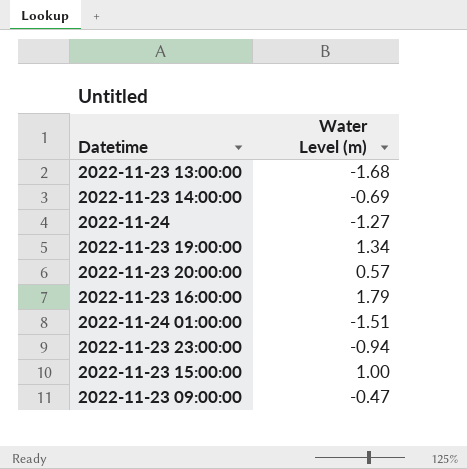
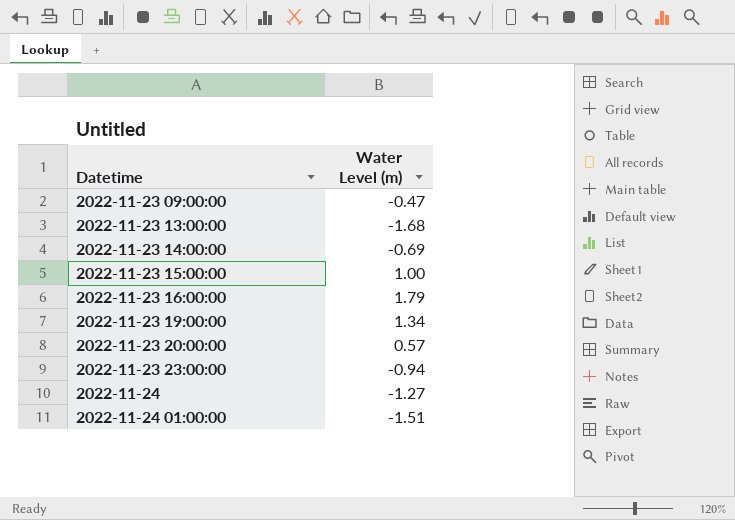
row order: none -> Datetime ascending

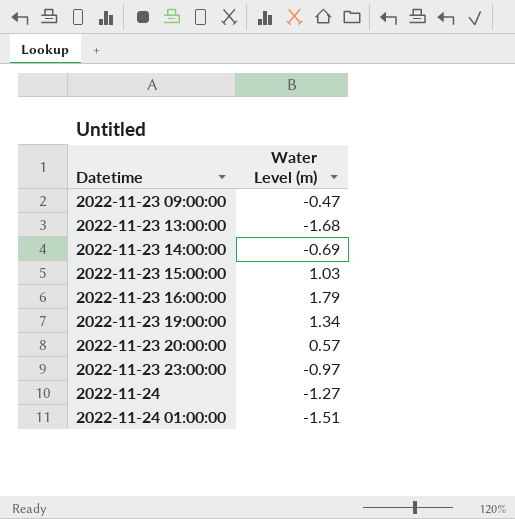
2022-11-23 15:00:00 | Water Level (m): 1.00 -> 1.03
2022-11-23 23:00:00 | Water Level (m): -0.94 -> -0.97

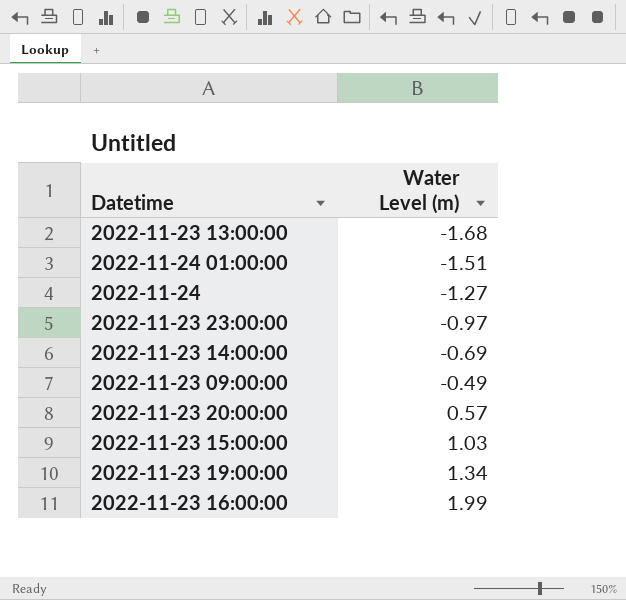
row order: Datetime ascending -> Water Level (m) ascending
2022-11-23 09:00:00 | Water Level (m): -0.47 -> -0.49
2022-11-23 16:00:00 | Water Level (m): 1.79 -> 1.99

